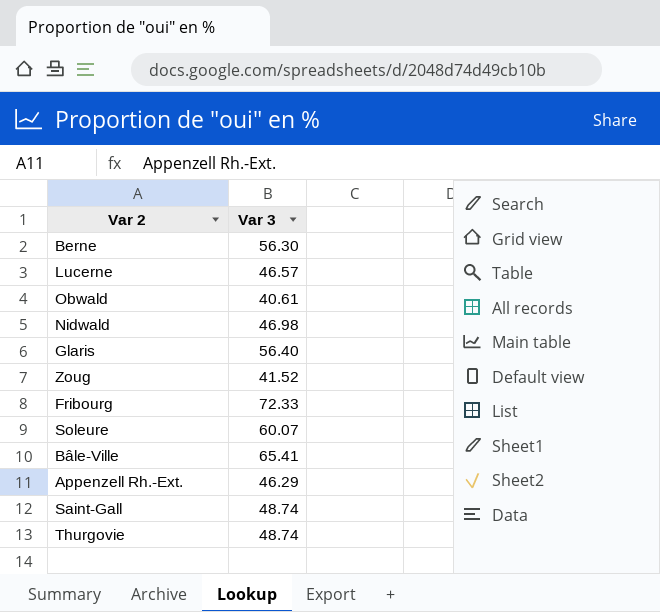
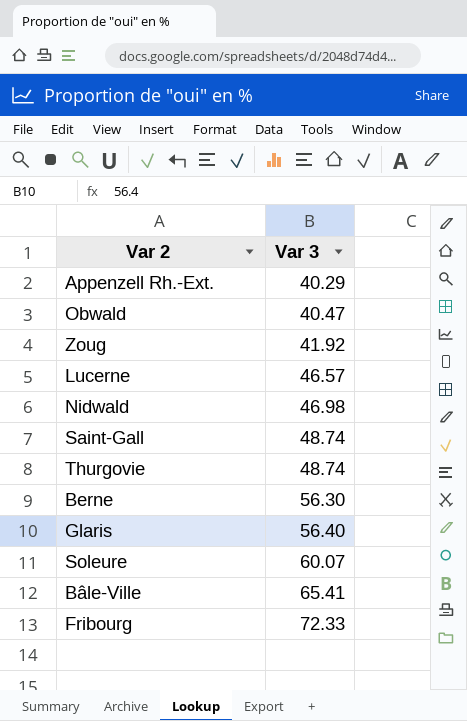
row order: none -> Var 3 ascending
Appenzell Rh.-Ext. | Var 3: 46.29 -> 40.29
Obwald | Var 3: 40.61 -> 40.47
Zoug | Var 3: 41.52 -> 41.92

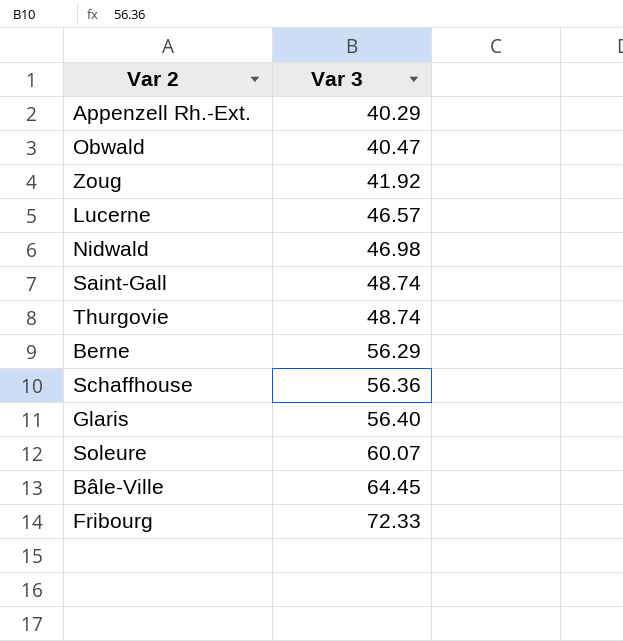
Berne | Var 3: 56.30 -> 56.29
row Schaffhouse: none -> 56.36
Bâle-Ville | Var 3: 65.41 -> 64.45

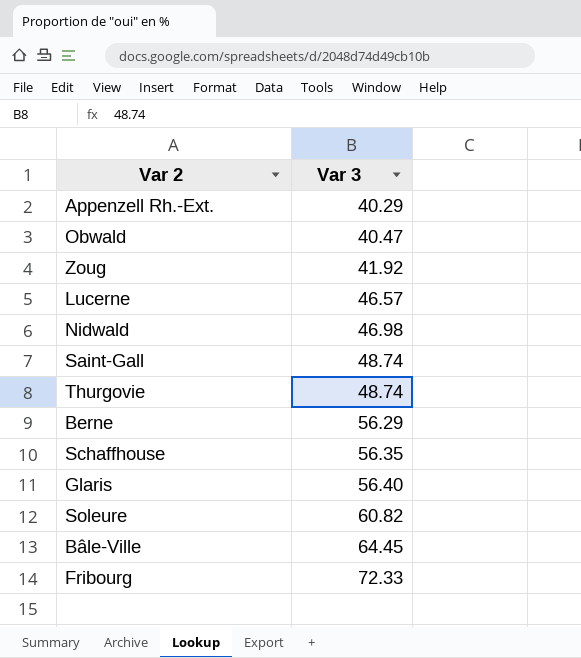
Schaffhouse | Var 3: 56.36 -> 56.35
Soleure | Var 3: 60.07 -> 60.82

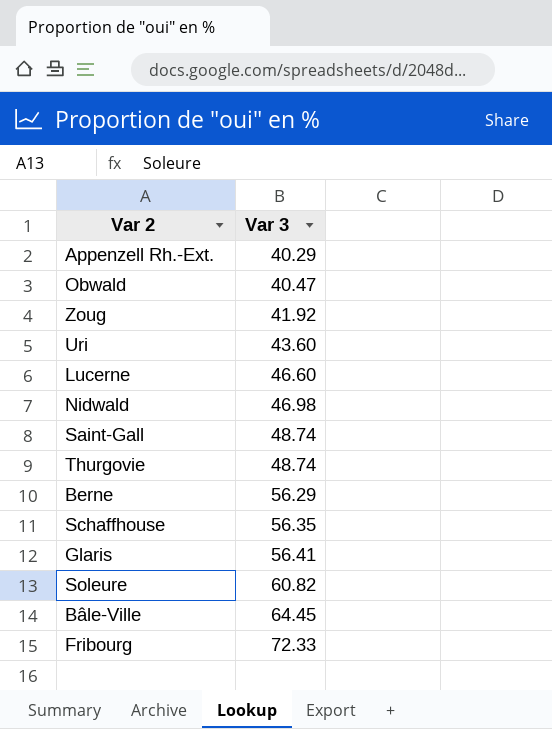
row Uri: none -> 43.60
Lucerne | Var 3: 46.57 -> 46.60
Glaris | Var 3: 56.40 -> 56.41

